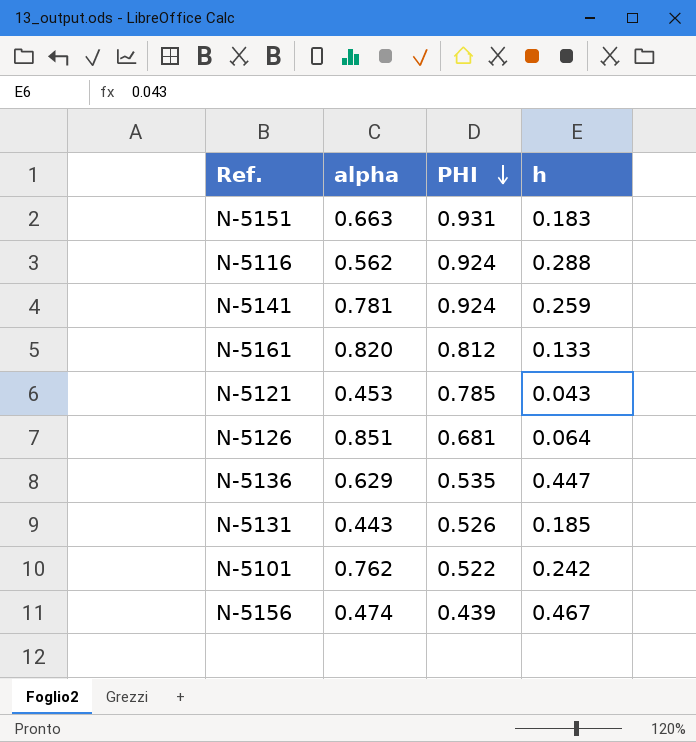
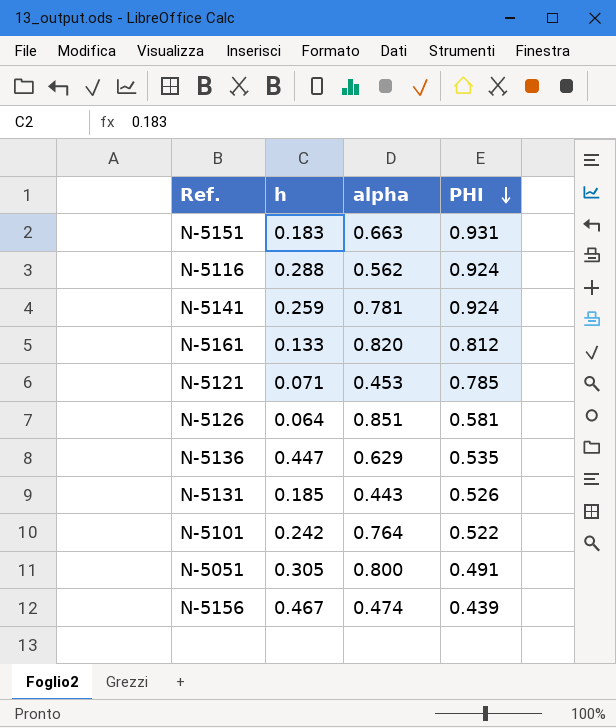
column h | position: 4 -> 2
N-5121 | h: 0.043 -> 0.071
N-5126 | PHI: 0.681 -> 0.581
N-5101 | alpha: 0.762 -> 0.764
row N-5051: none -> 0.305 | 0.800 | 0.491

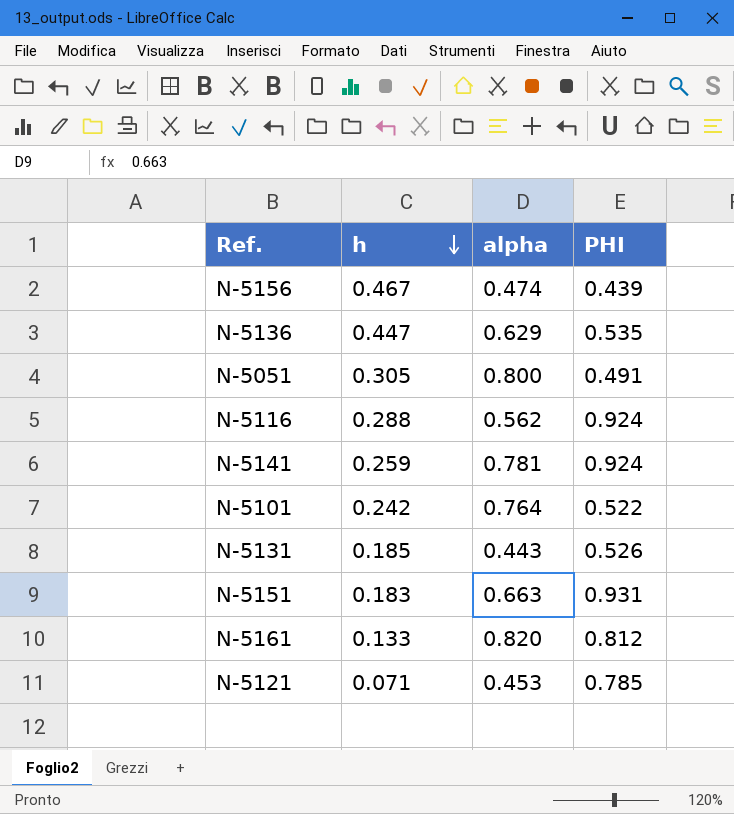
row order: PHI descending -> h descending
row N-5126: 0.064 | 0.851 | 0.581 -> none

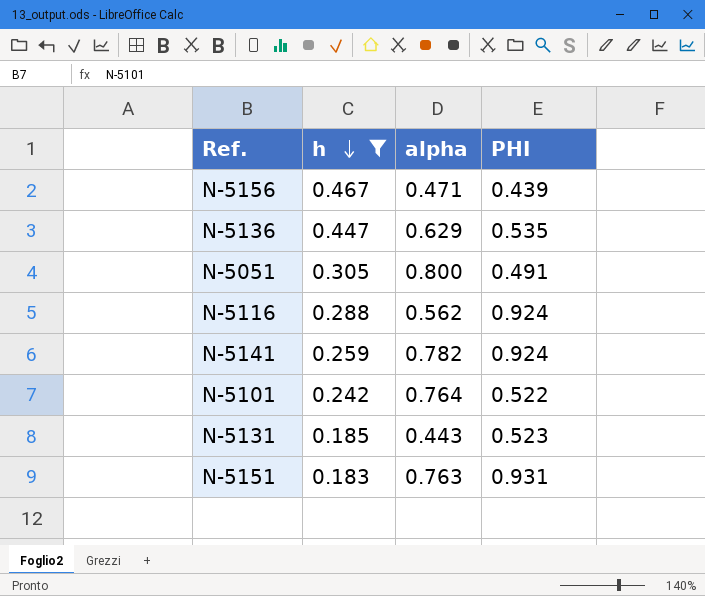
filter: none -> h >= 0.183
N-5156 | alpha: 0.474 -> 0.471
N-5141 | alpha: 0.781 -> 0.782
N-5131 | PHI: 0.526 -> 0.523
N-5151 | alpha: 0.663 -> 0.763

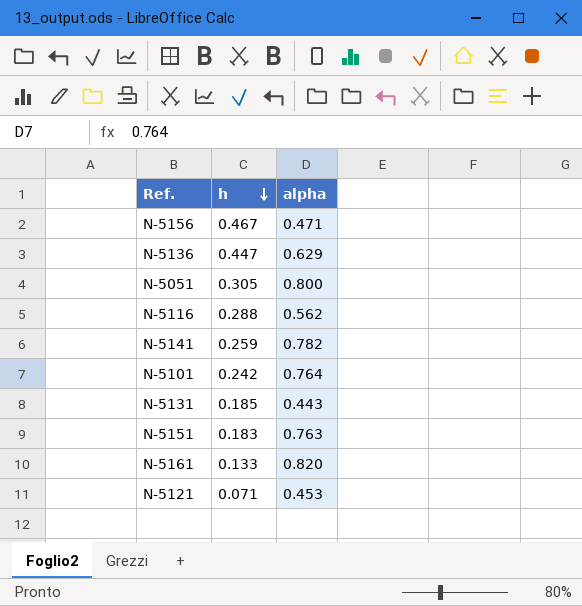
filter: h >= 0.183 -> none
column PHI | position: 4 -> none

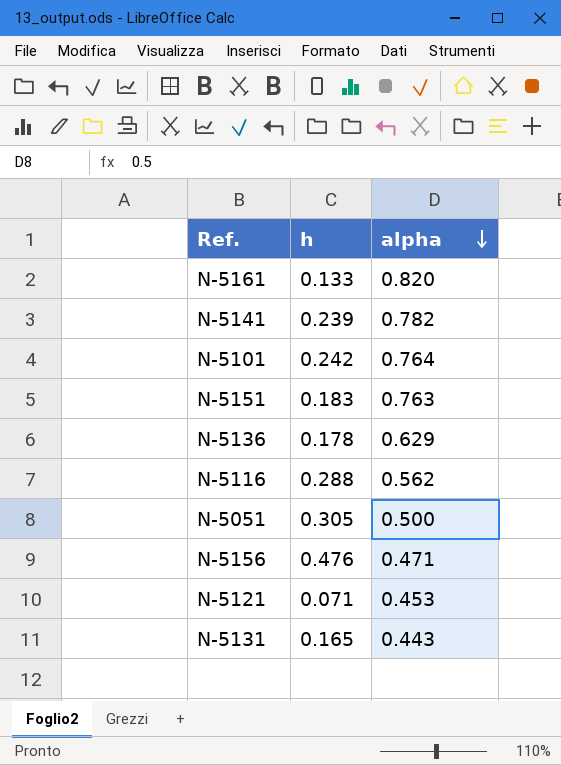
row order: h descending -> alpha descending
N-5141 | h: 0.259 -> 0.239
N-5136 | h: 0.447 -> 0.178
N-5051 | alpha: 0.800 -> 0.500
N-5156 | h: 0.467 -> 0.476
N-5131 | h: 0.185 -> 0.165

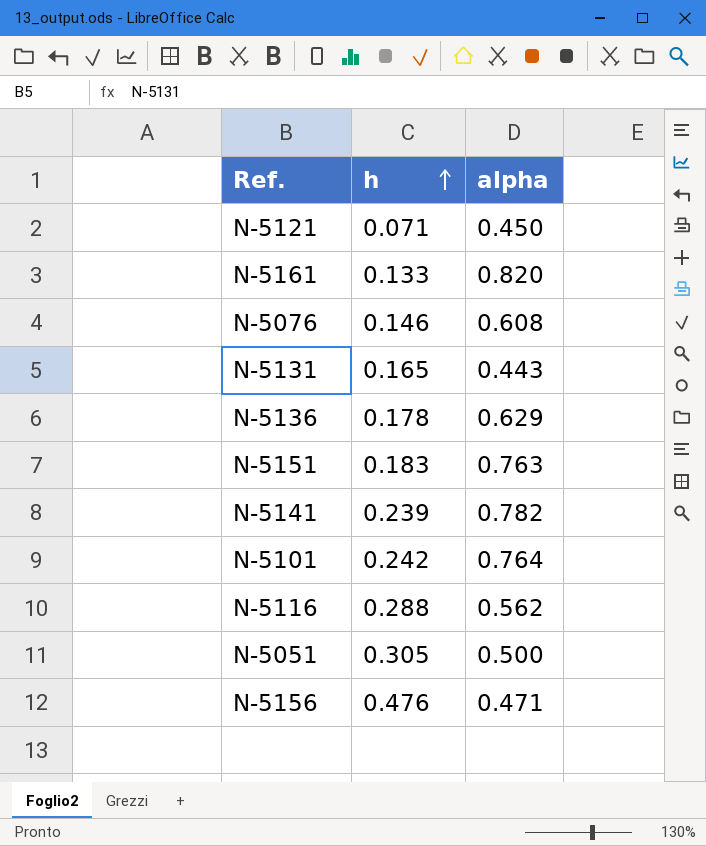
row order: alpha descending -> h ascending
N-5121 | alpha: 0.453 -> 0.450
row N-5076: none -> 0.146 | 0.608

